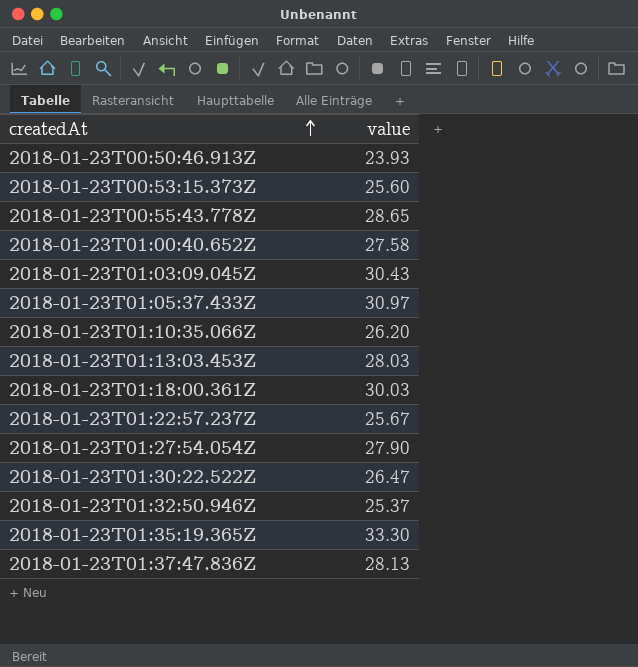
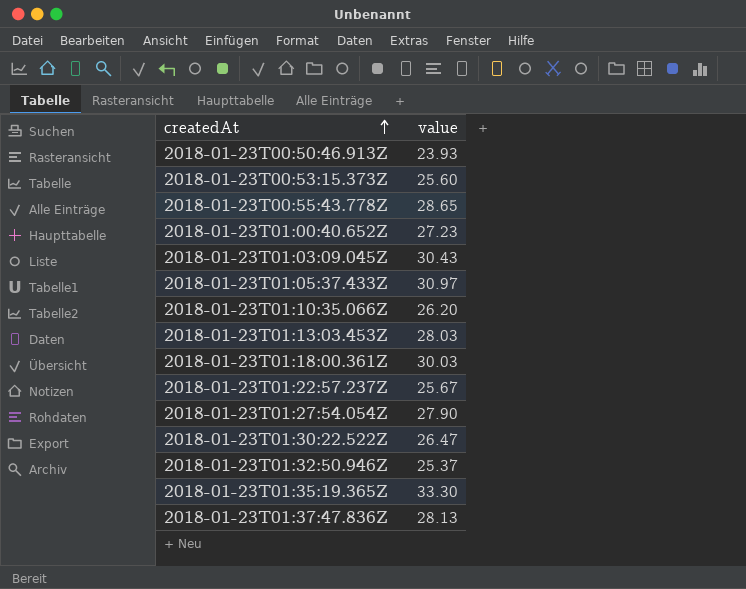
2018-01-23T01:00:40.652Z | value: 27.58 -> 27.23

